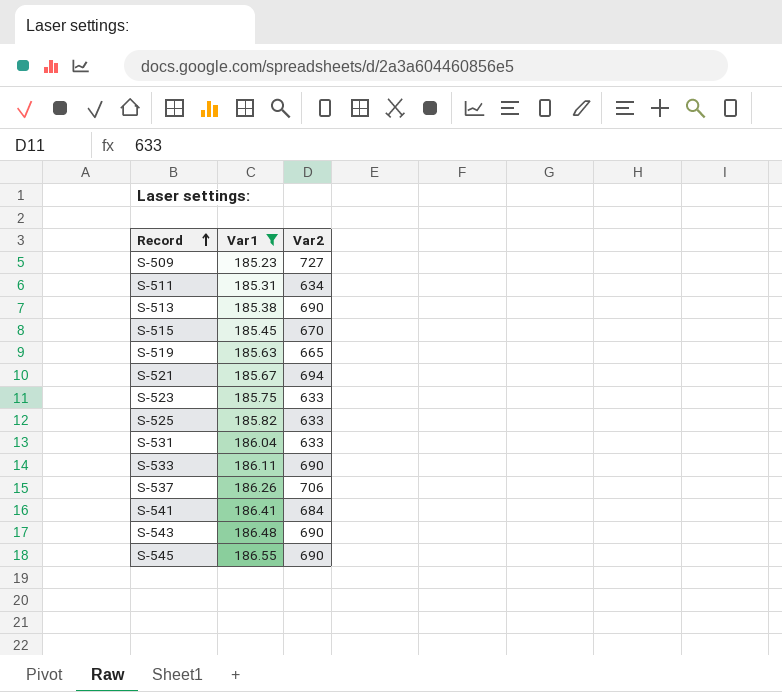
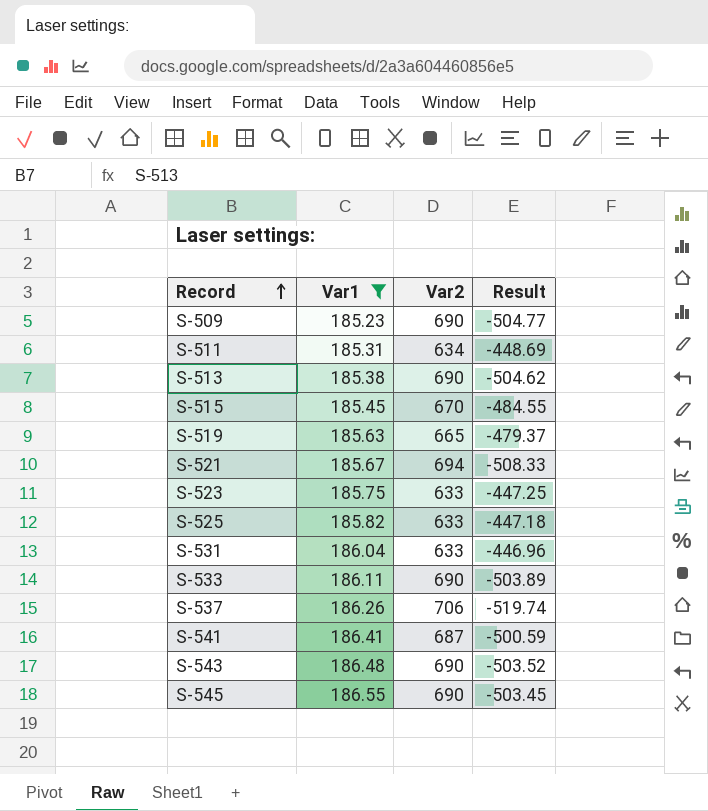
column Result | formula: none -> [Var1] - [Var2]
S-509 | Var2: 727 -> 690
S-541 | Var2: 684 -> 687

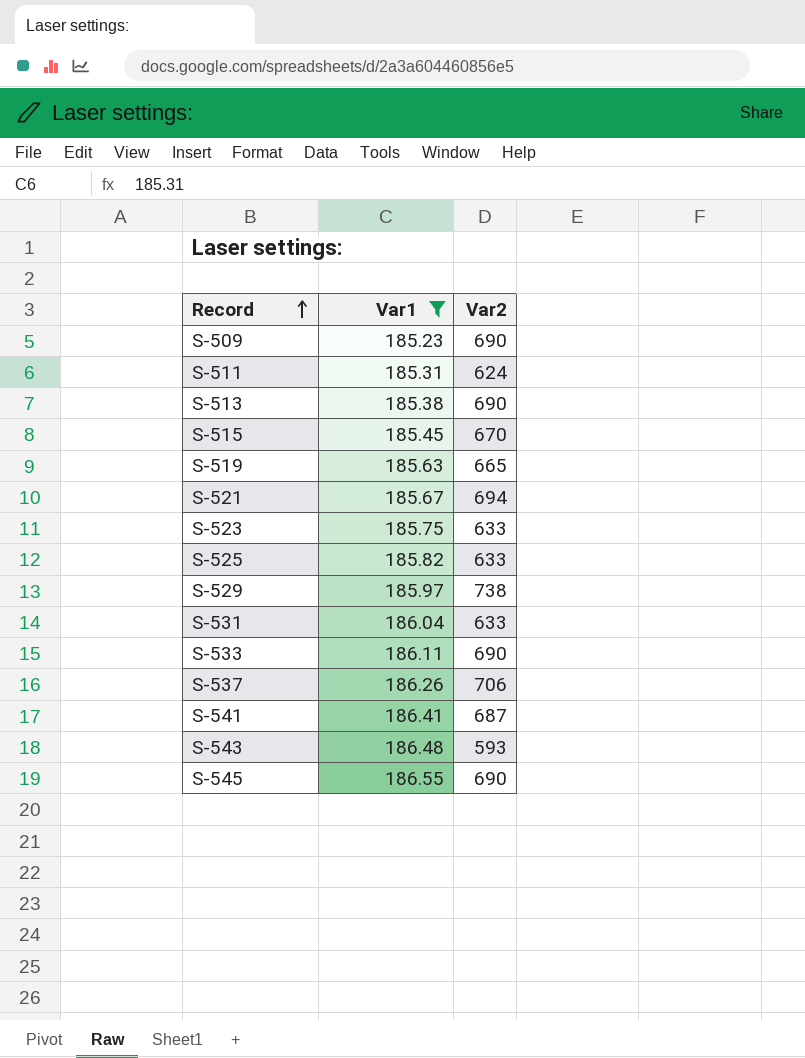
column Result | formula: [Var1] - [Var2] -> none
S-511 | Var2: 634 -> 624
row S-529: none -> 185.97 | 738
S-543 | Var2: 690 -> 593

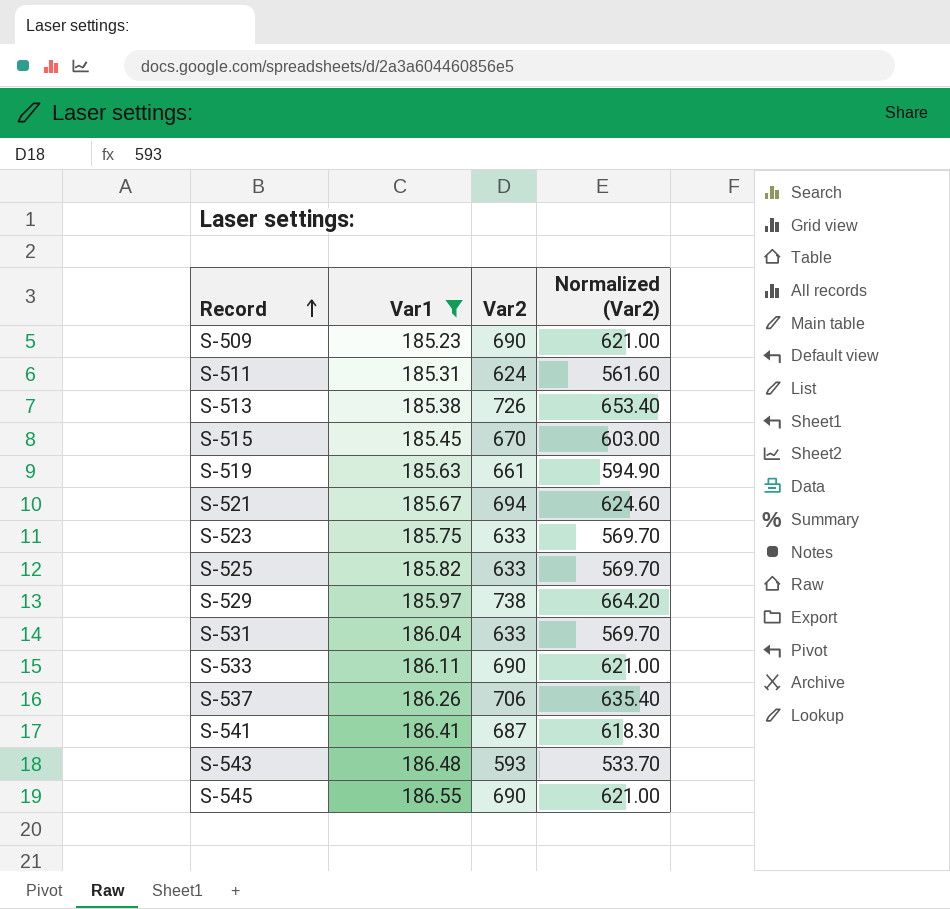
column Normalized (Var2) | formula: none -> [Var2] * 0.9
S-513 | Var2: 690 -> 726
S-519 | Var2: 665 -> 661

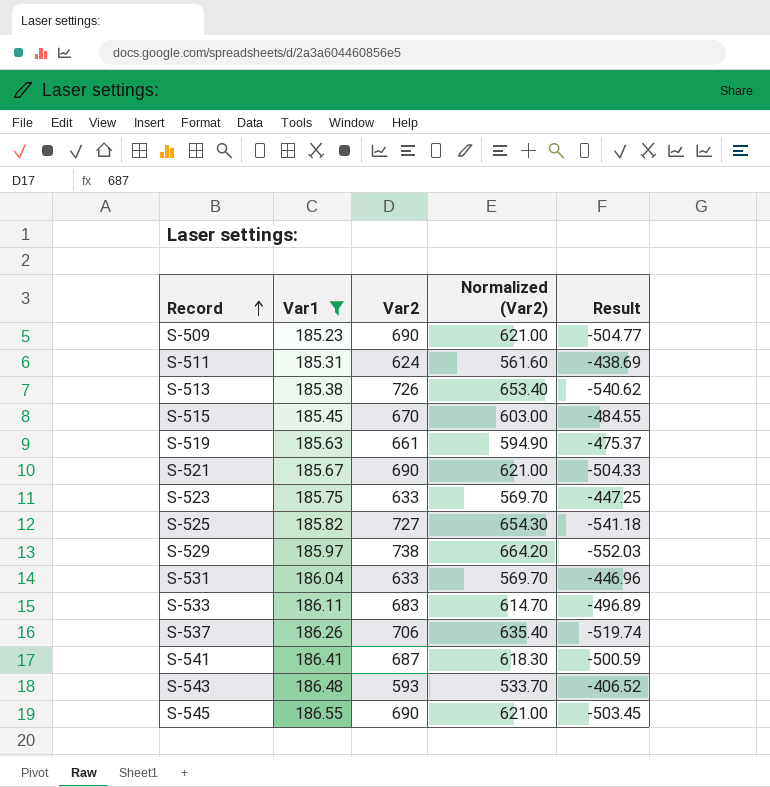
column Result | formula: none -> [Var1] - [Var2]
S-521 | Var2: 694 -> 690
S-521 | Normalized (Var2): 624.60 -> 621.00
S-525 | Var2: 633 -> 727
S-525 | Normalized (Var2): 569.70 -> 654.30
S-533 | Var2: 690 -> 683
S-533 | Normalized (Var2): 621.00 -> 614.70

